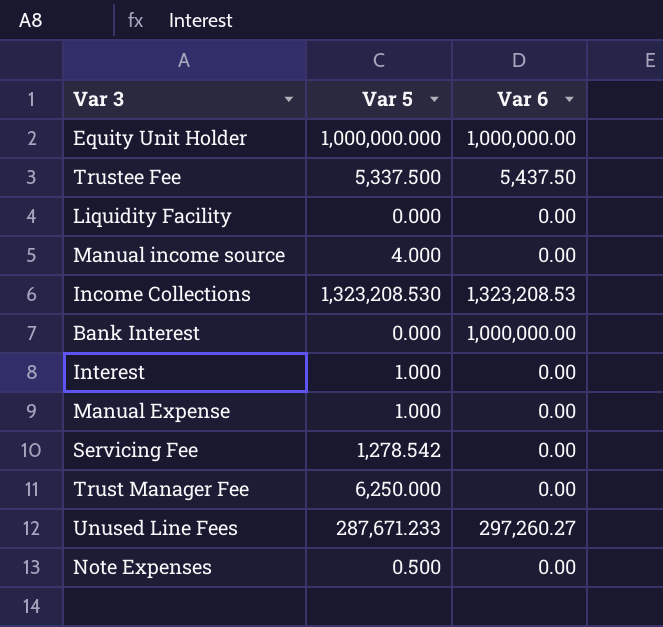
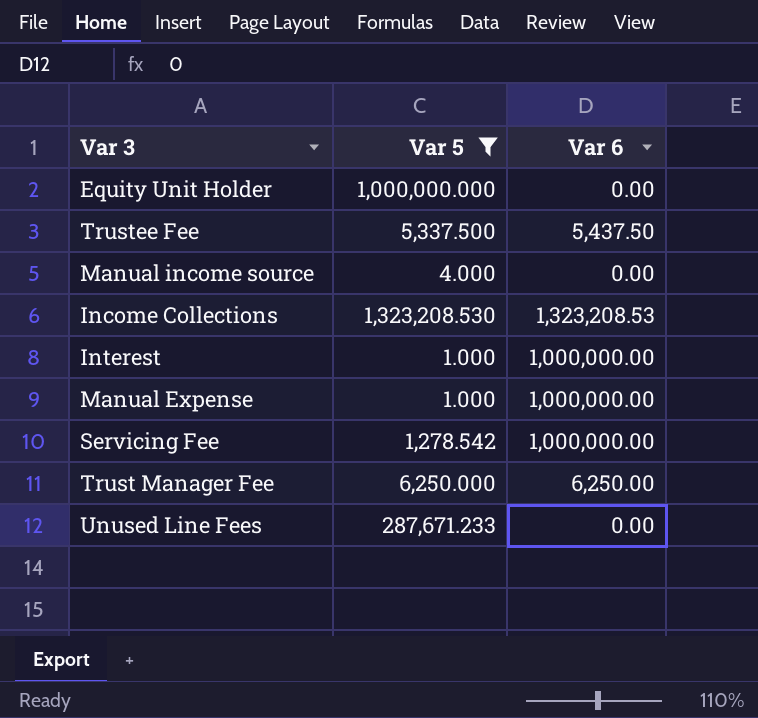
filter: none -> Var 5 >= 1.000
Equity Unit Holder | Var 6: 1,000,000.00 -> 0.00
Interest | Var 6: 0.00 -> 1,000,000.00
Manual Expense | Var 6: 0.00 -> 1,000,000.00
Servicing Fee | Var 6: 0.00 -> 1,000,000.00
Trust Manager Fee | Var 6: 0.00 -> 6,250.00
Unused Line Fees | Var 6: 297,260.27 -> 0.00

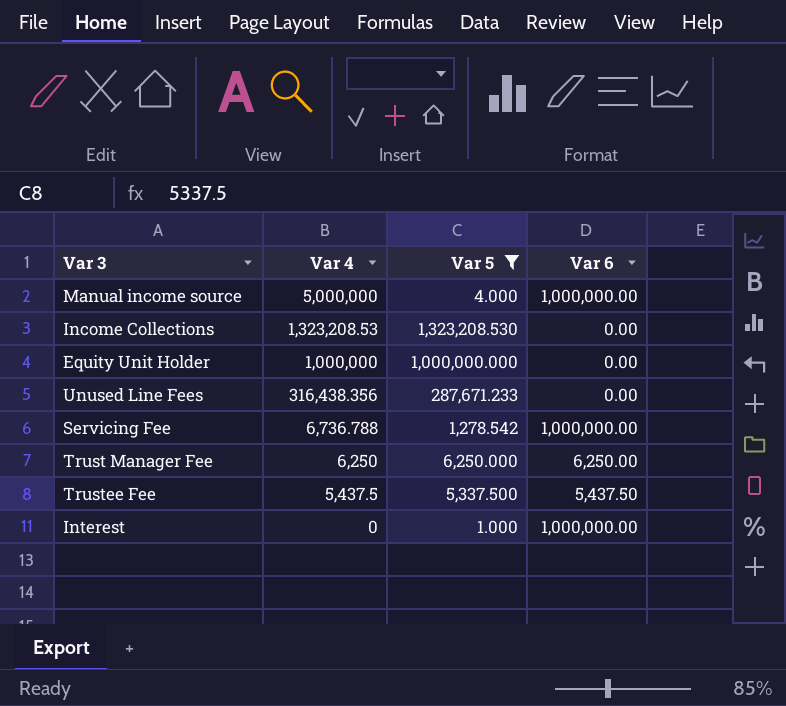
row order: none -> Var 4 descending
column Var 4 | position: none -> 2
row Manual Expense: 1.000 | 1,000,000.00 -> none
Manual income source | Var 6: 0.00 -> 1,000,000.00
Income Collections | Var 6: 1,323,208.53 -> 0.00

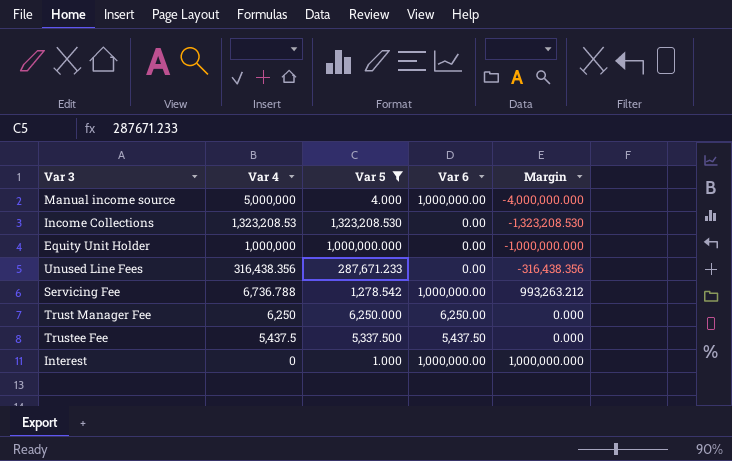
column Margin | formula: none -> [Var 6] - [Var 4]

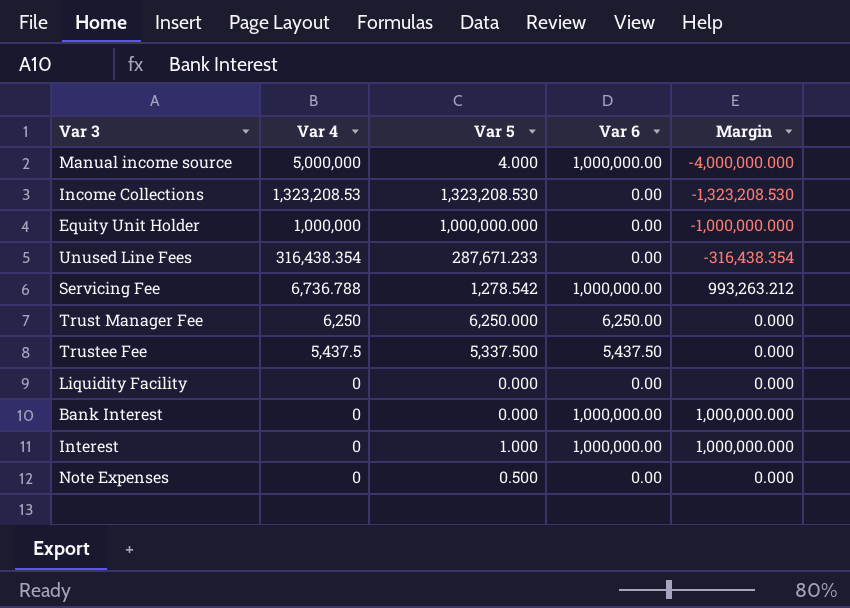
filter: Var 5 >= 1.000 -> none
Unused Line Fees | Var 4: 316,438.356 -> 316,438.354
Unused Line Fees | Margin: -316,438.356 -> -316,438.354

